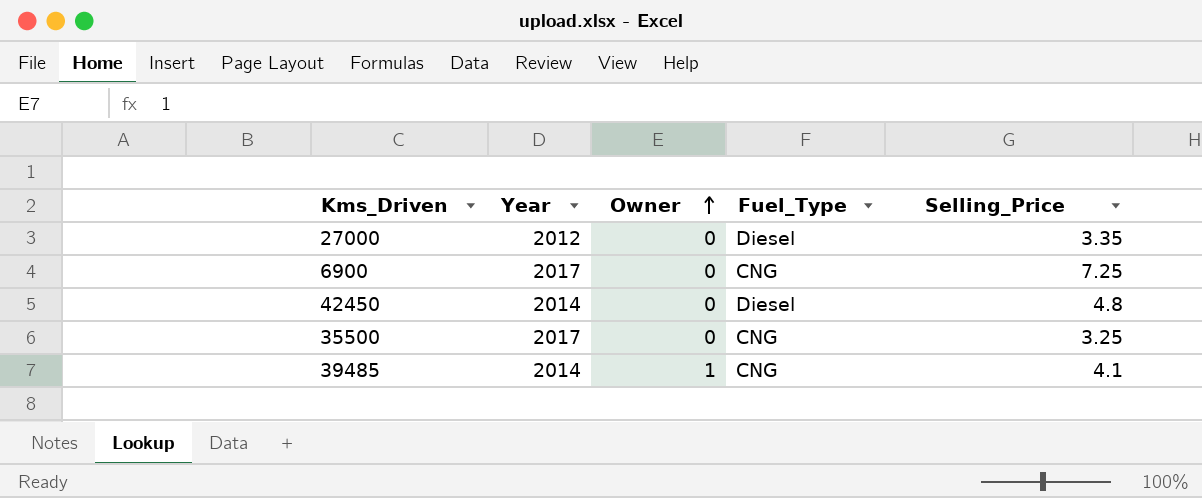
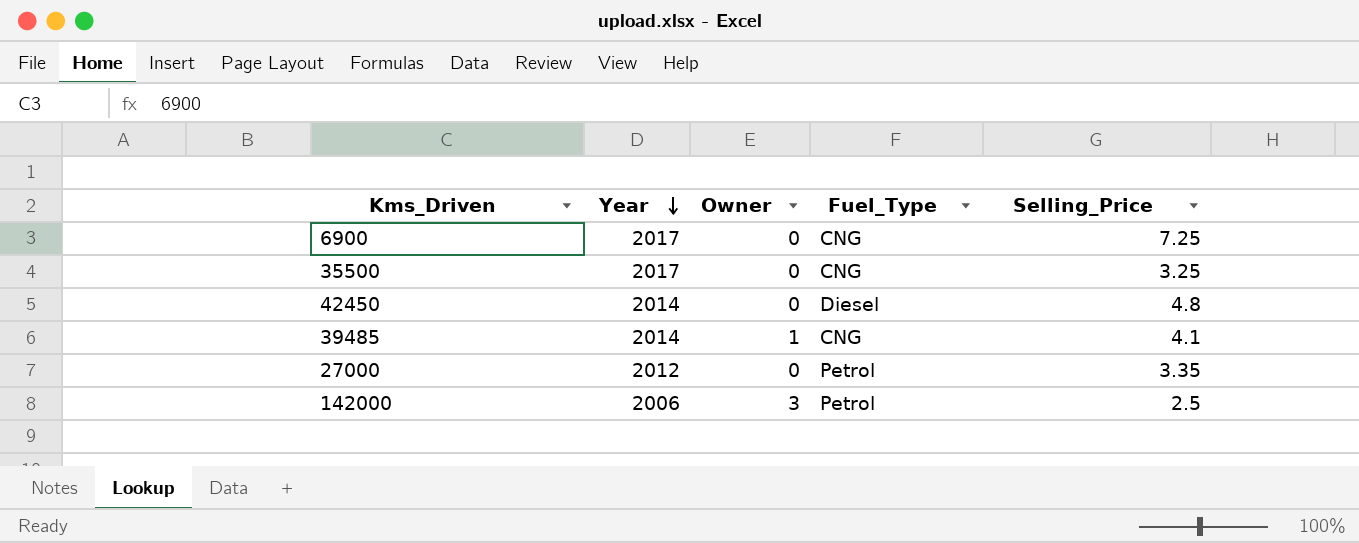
row order: Owner ascending -> Year descending
27000 | Fuel_Type: Diesel -> Petrol
row 142000: none -> 2006 | 3 | Petrol | 2.5

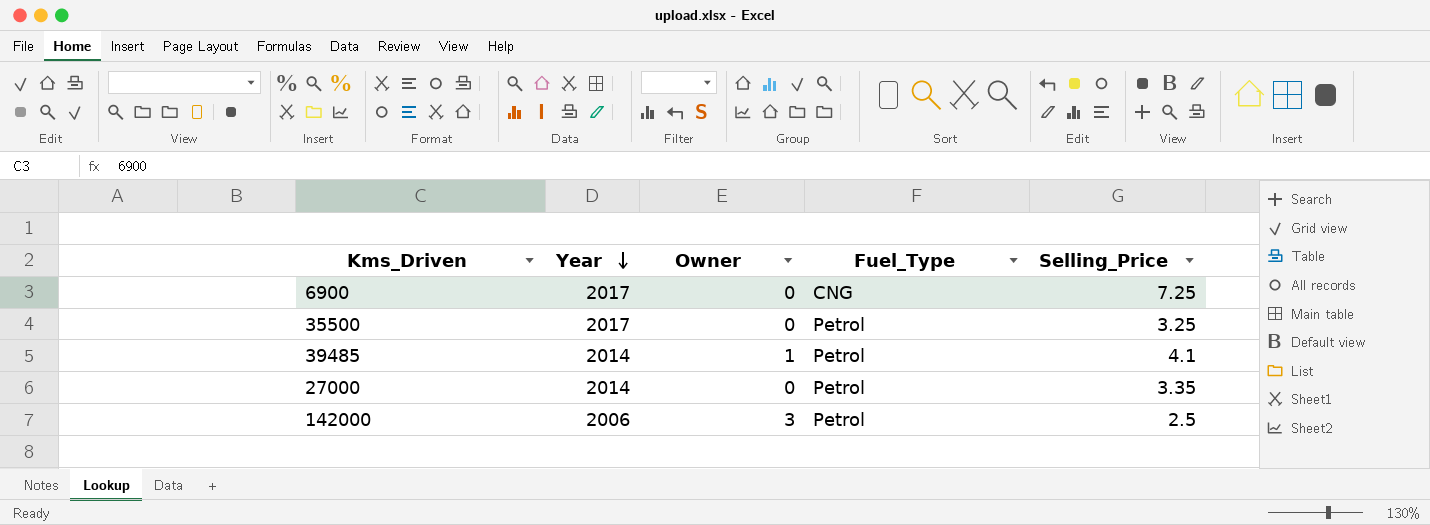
row 42450: 2014 | 0 | Diesel | 4.8 -> none
35500 | Fuel_Type: CNG -> Petrol
39485 | Fuel_Type: CNG -> Petrol
27000 | Year: 2012 -> 2014

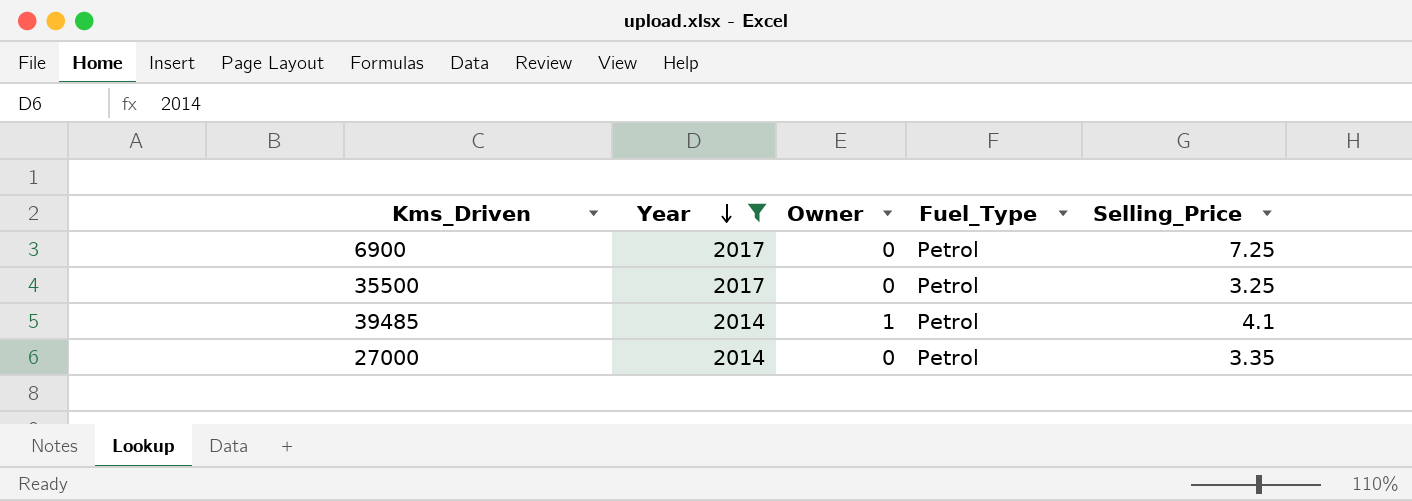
filter: none -> Year != 2006
6900 | Fuel_Type: CNG -> Petrol

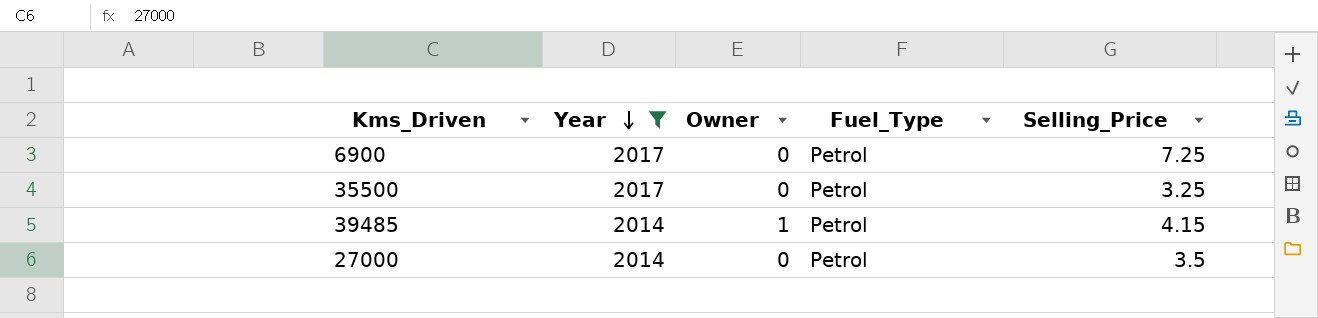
39485 | Selling_Price: 4.1 -> 4.15
27000 | Selling_Price: 3.35 -> 3.5

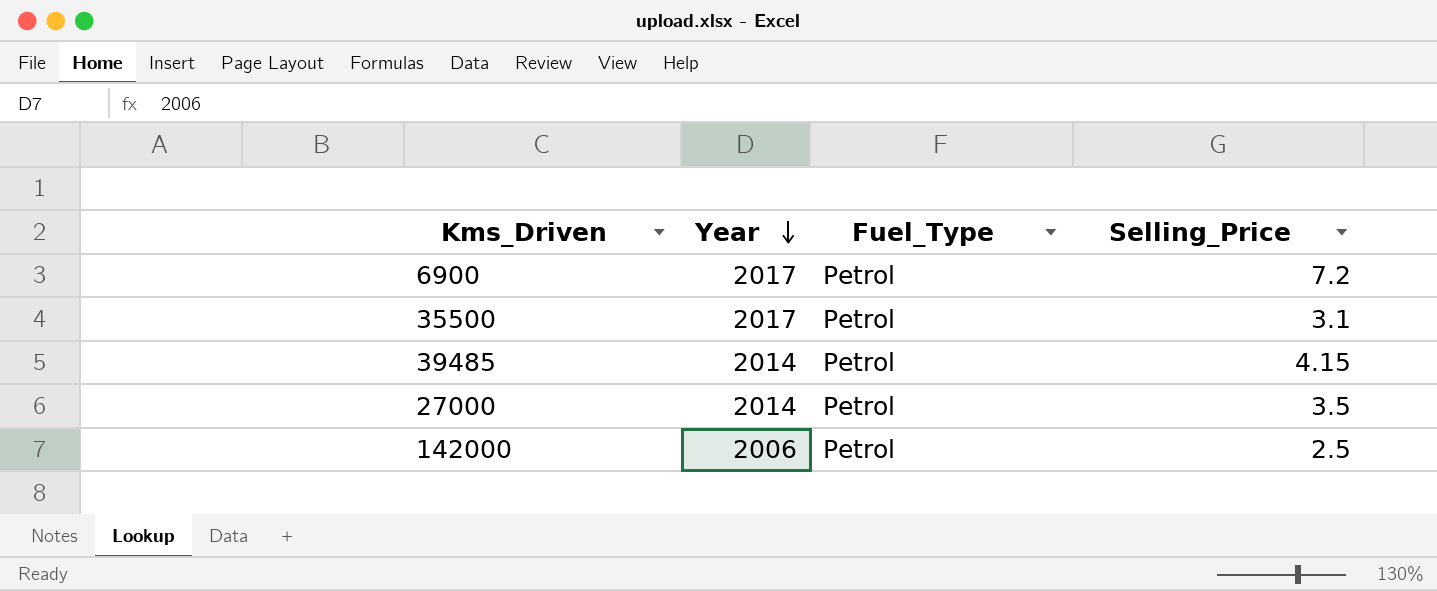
filter: Year != 2006 -> none
column Owner | position: 3 -> none
6900 | Selling_Price: 7.25 -> 7.2
35500 | Selling_Price: 3.25 -> 3.1

